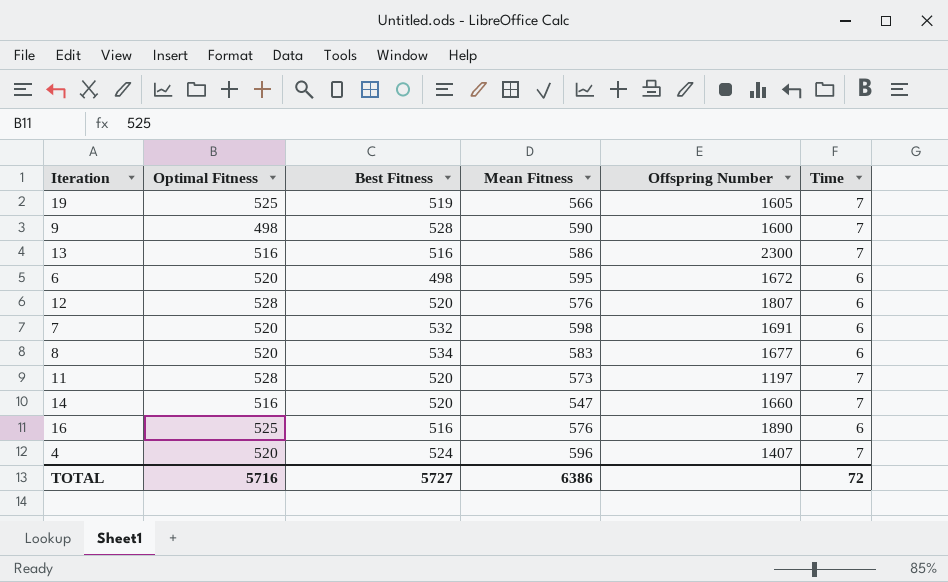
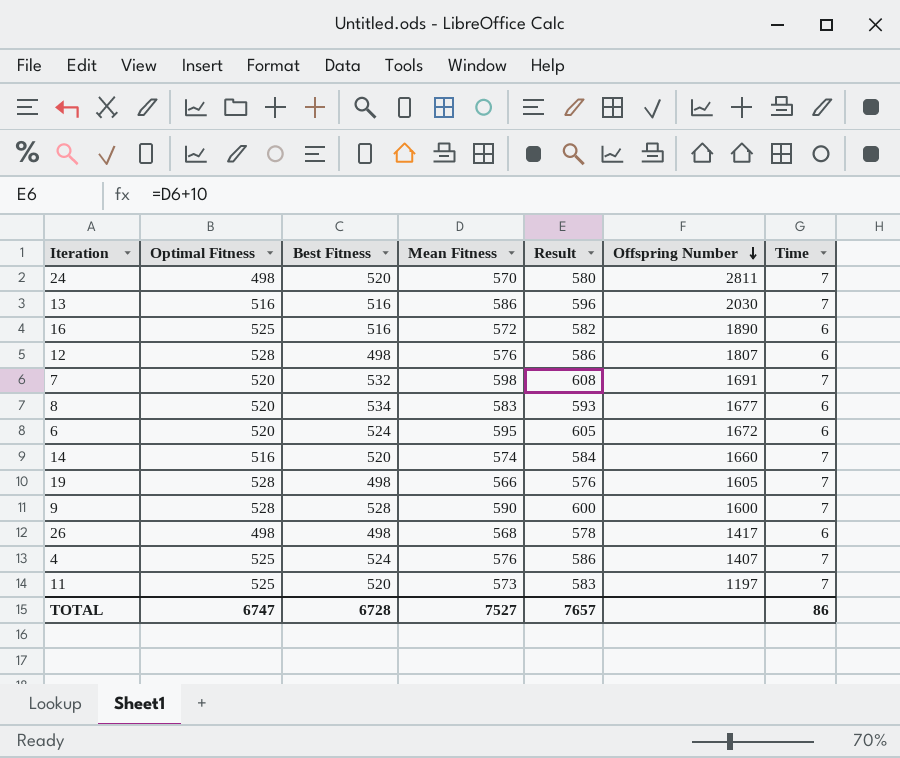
row order: none -> Offspring Number descending
column Result | formula: none -> [Mean Fitness] + 10
row 24: none -> 498 | 520 | 570 | 580 | 2811 | 7
13 | Offspring Number: 2300 -> 2030
16 | Mean Fitness: 576 -> 572
12 | Best Fitness: 520 -> 498
7 | Time: 6 -> 7
6 | Best Fitness: 498 -> 524
14 | Mean Fitness: 547 -> 574
19 | Optimal Fitness: 525 -> 528
19 | Best Fitness: 519 -> 498
9 | Optimal Fitness: 498 -> 528
row 26: none -> 498 | 498 | 568 | 578 | 1417 | 6
4 | Optimal Fitness: 520 -> 525
4 | Mean Fitness: 596 -> 576
11 | Optimal Fitness: 528 -> 525
TOTAL | Optimal Fitness: 5716 -> 6747
TOTAL | Best Fitness: 5727 -> 6728
TOTAL | Mean Fitness: 6386 -> 7527
TOTAL | Time: 72 -> 86

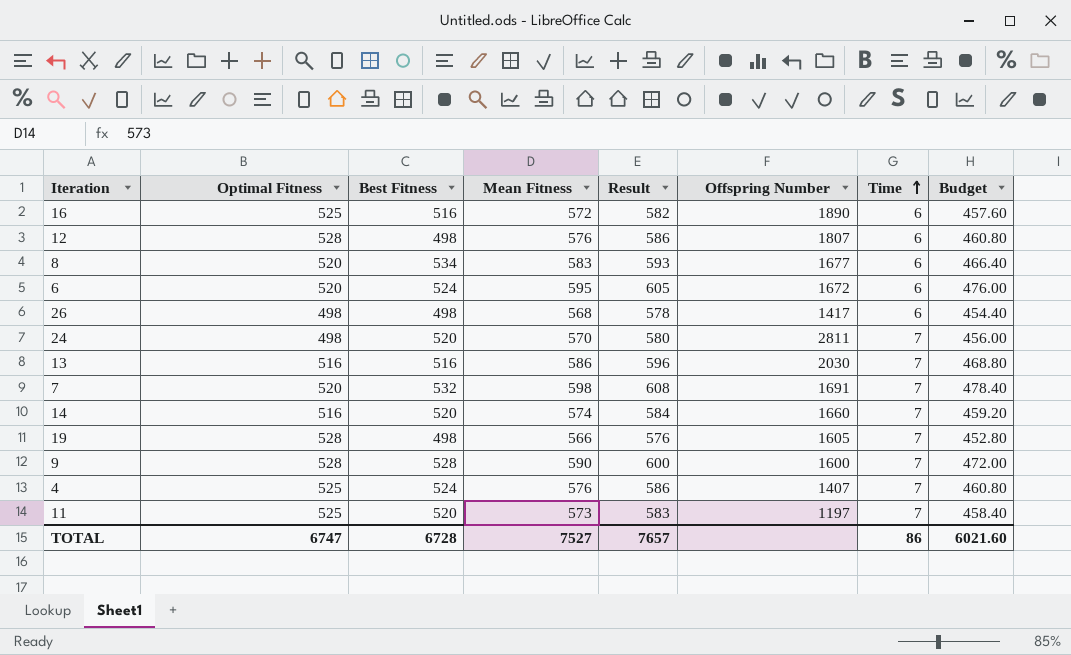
row order: Offspring Number descending -> Time ascending
column Budget | formula: none -> [Mean Fitness] * 0.8

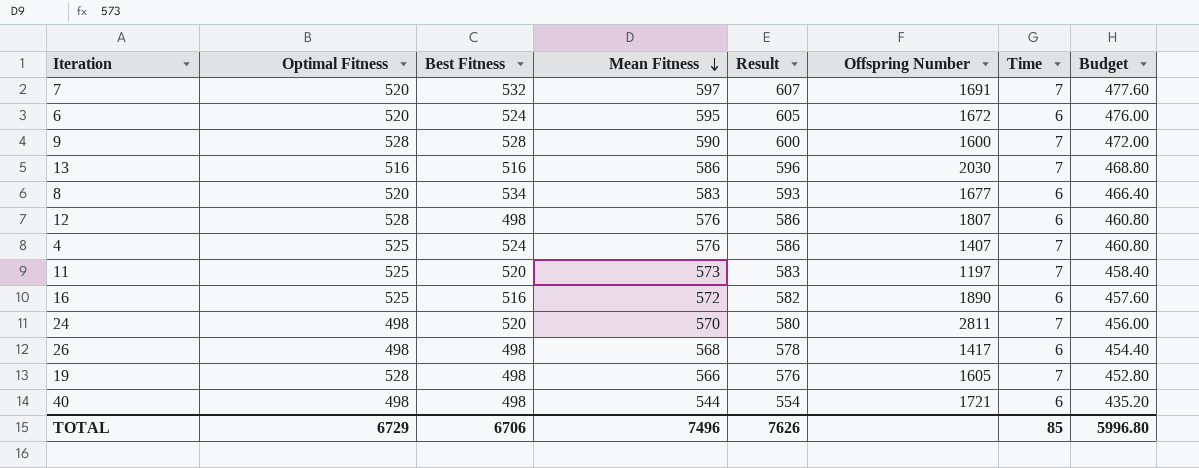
row order: Time ascending -> Mean Fitness descending
row 14: 516 | 520 | 574 | 584 | 1660 | 7 | 459.20 -> none
7 | Mean Fitness: 598 -> 597
7 | Result: 608 -> 607
7 | Budget: 478.40 -> 477.60
row 40: none -> 498 | 498 | 544 | 554 | 1721 | 6 | 435.20
TOTAL | Optimal Fitness: 6747 -> 6729
TOTAL | Best Fitness: 6728 -> 6706
TOTAL | Mean Fitness: 7527 -> 7496
TOTAL | Result: 7657 -> 7626
TOTAL | Time: 86 -> 85
TOTAL | Budget: 6021.60 -> 5996.80

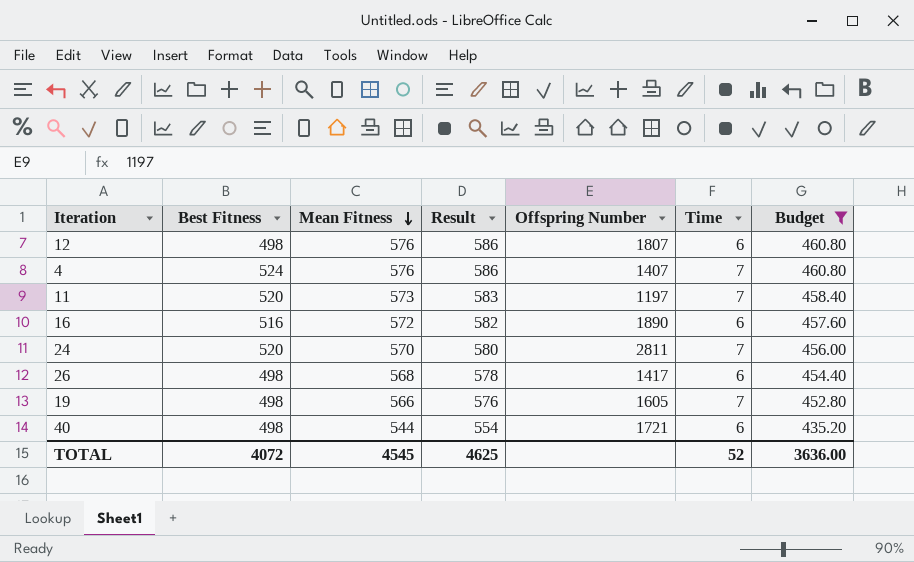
filter: none -> Budget <= 460.80
column Optimal Fitness | position: 2 -> none
TOTAL | Best Fitness: 6706 -> 4072
TOTAL | Mean Fitness: 7496 -> 4545
TOTAL | Result: 7626 -> 4625
TOTAL | Time: 85 -> 52
TOTAL | Budget: 5996.80 -> 3636.00

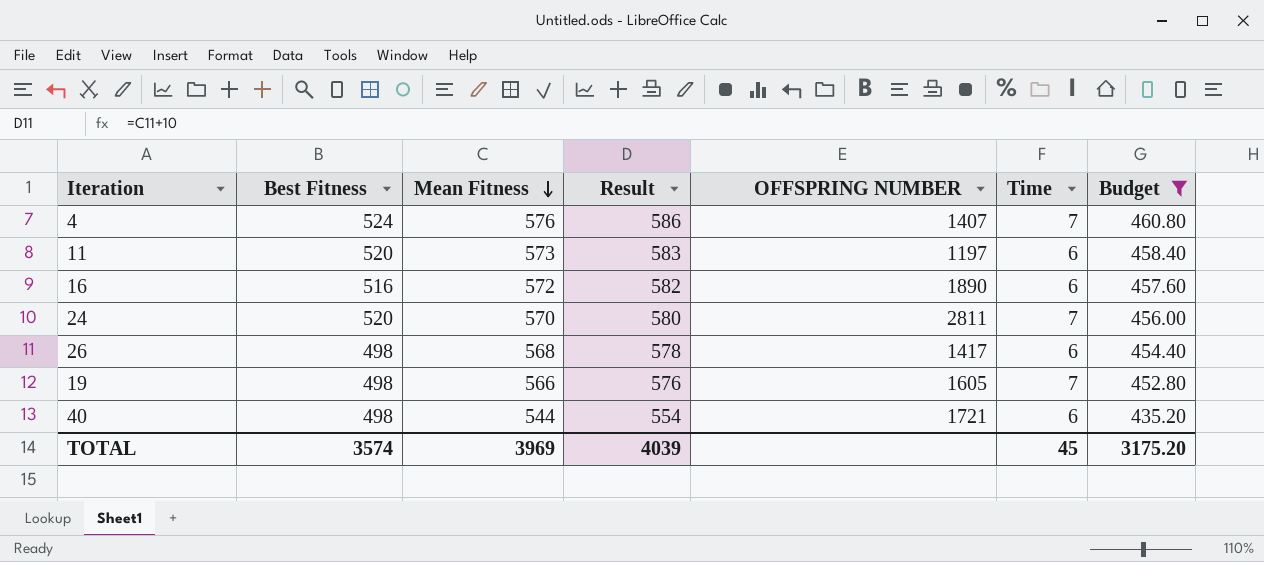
column name: Offspring Number -> OFFSPRING NUMBER
row 12: 498 | 576 | 586 | 1807 | 6 | 460.80 -> none
11 | Time: 7 -> 6
TOTAL | Best Fitness: 4072 -> 3574
TOTAL | Mean Fitness: 4545 -> 3969
TOTAL | Result: 4625 -> 4039
TOTAL | Time: 52 -> 45
TOTAL | Budget: 3636.00 -> 3175.20

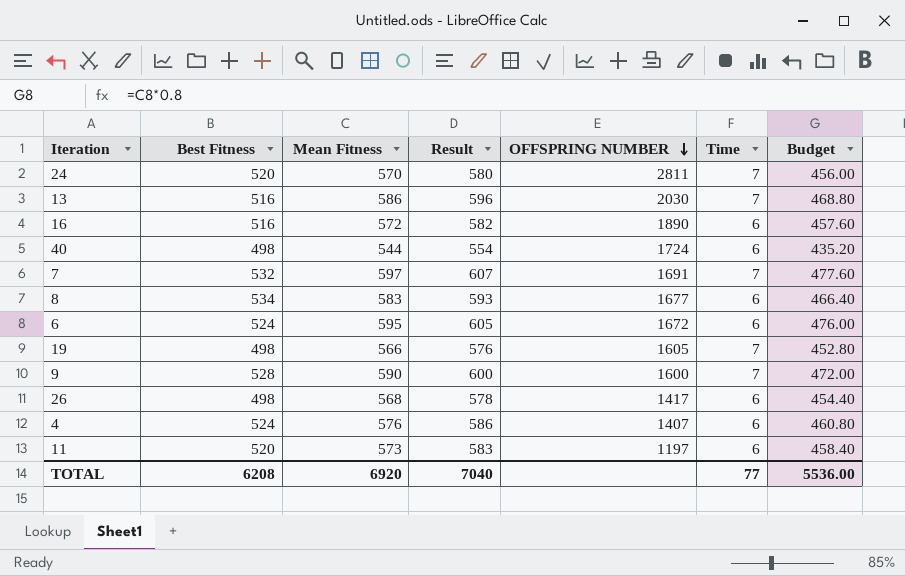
filter: Budget <= 460.80 -> none
row order: Mean Fitness descending -> OFFSPRING NUMBER descending
40 | OFFSPRING NUMBER: 1721 -> 1724
4 | Time: 7 -> 6
TOTAL | Best Fitness: 3574 -> 6208
TOTAL | Mean Fitness: 3969 -> 6920
TOTAL | Result: 4039 -> 7040
TOTAL | Time: 45 -> 77
TOTAL | Budget: 3175.20 -> 5536.00

